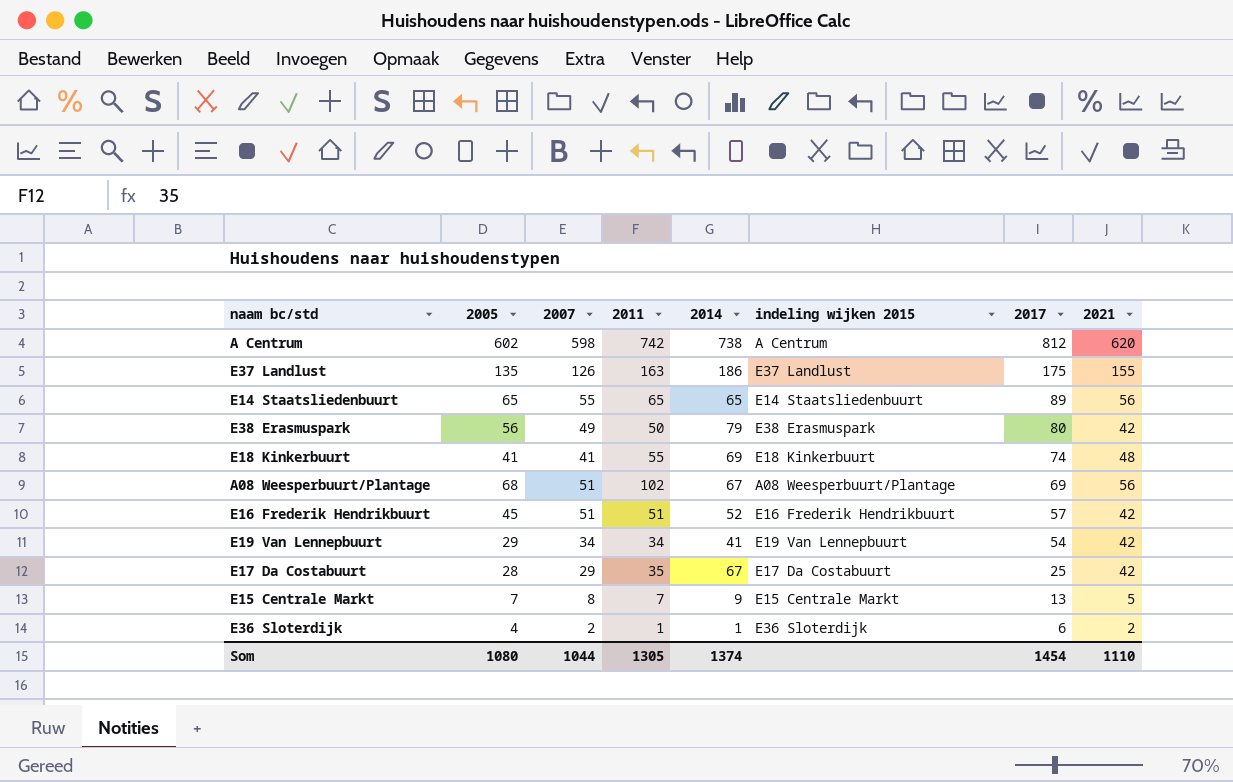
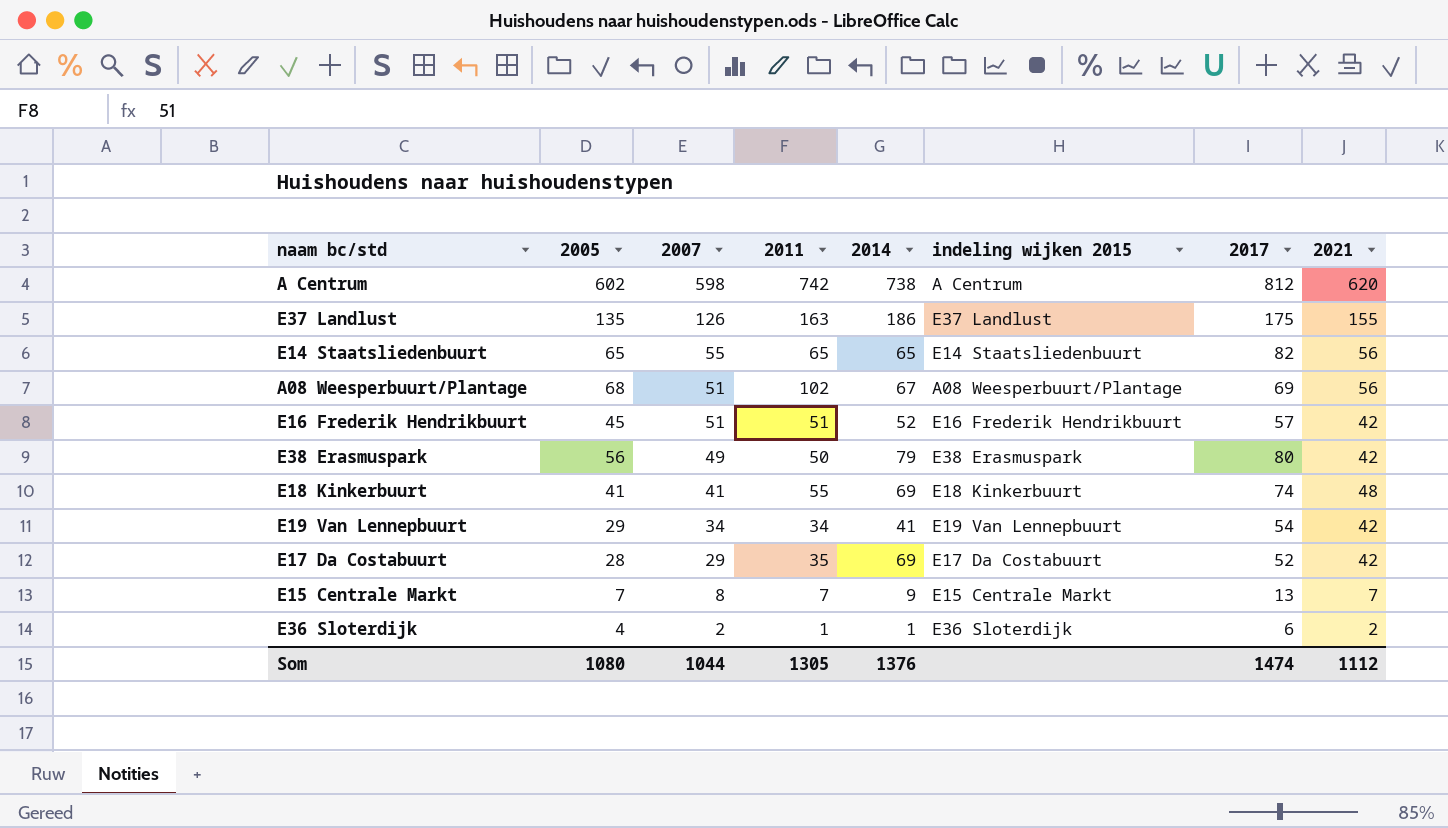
row order: 2017 descending -> 2007 descending
E14 Staatsliedenbuurt | 2017: 89 -> 82
E17 Da Costabuurt | 2014: 67 -> 69
E17 Da Costabuurt | 2017: 25 -> 52
E15 Centrale Markt | 2021: 5 -> 7
Som | 2014: 1374 -> 1376
Som | 2017: 1454 -> 1474
Som | 2021: 1110 -> 1112

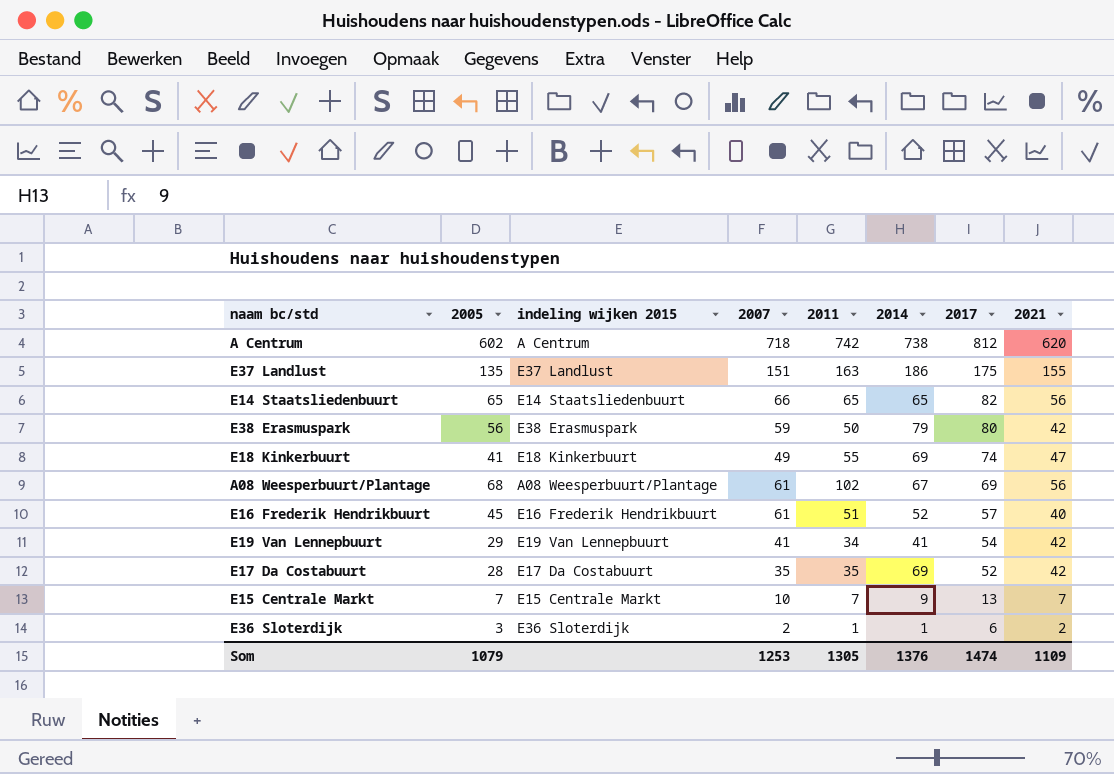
row order: 2007 descending -> 2017 descending
column indeling wijken 2015 | position: 6 -> 3
A Centrum | 2007: 598 -> 718
E37 Landlust | 2007: 126 -> 151
E14 Staatsliedenbuurt | 2007: 55 -> 66
E38 Erasmuspark | 2007: 49 -> 59
E18 Kinkerbuurt | 2007: 41 -> 49
E18 Kinkerbuurt | 2021: 48 -> 47
A08 Weesperbuurt/Plantage | 2007: 51 -> 61
E16 Frederik Hendrikbuurt | 2007: 51 -> 61
E16 Frederik Hendrikbuurt | 2021: 42 -> 40
E19 Van Lennepbuurt | 2007: 34 -> 41
E17 Da Costabuurt | 2007: 29 -> 35
E15 Centrale Markt | 2007: 8 -> 10
E36 Sloterdijk | 2005: 4 -> 3
Som | 2005: 1080 -> 1079
Som | 2007: 1044 -> 1253
Som | 2021: 1112 -> 1109

